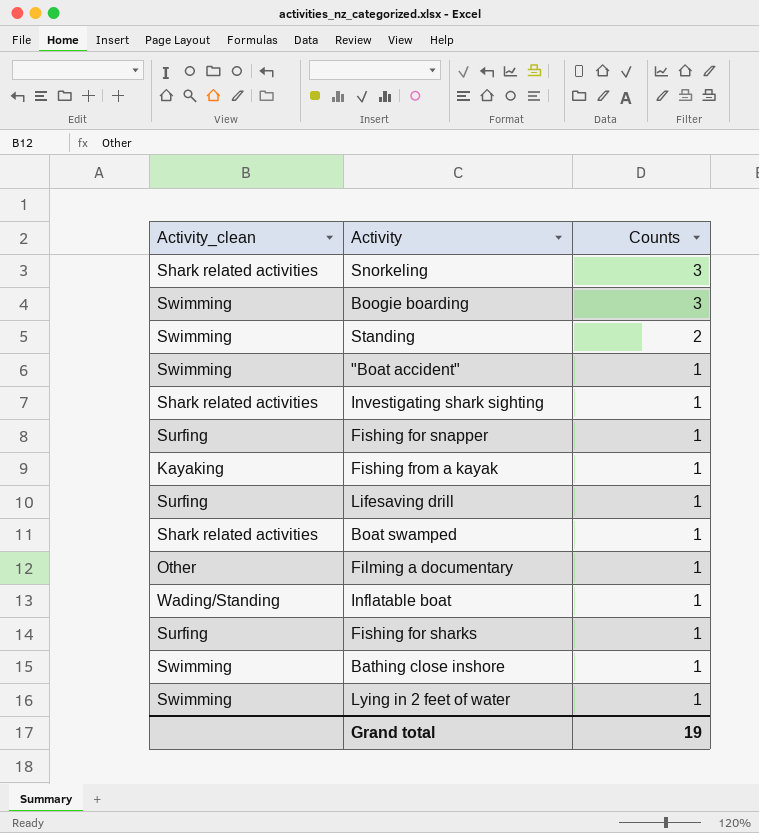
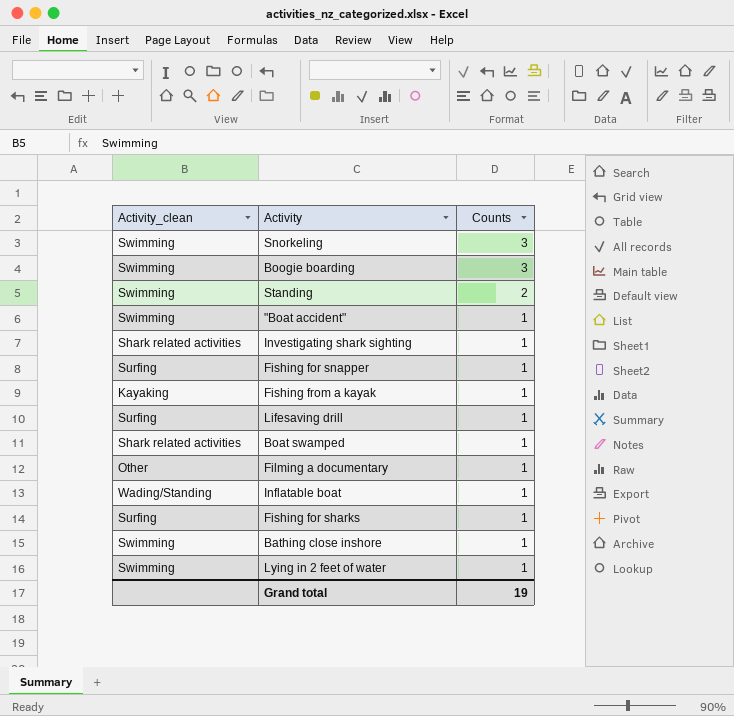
Snorkeling | Activity_clean: Shark related activities -> Swimming

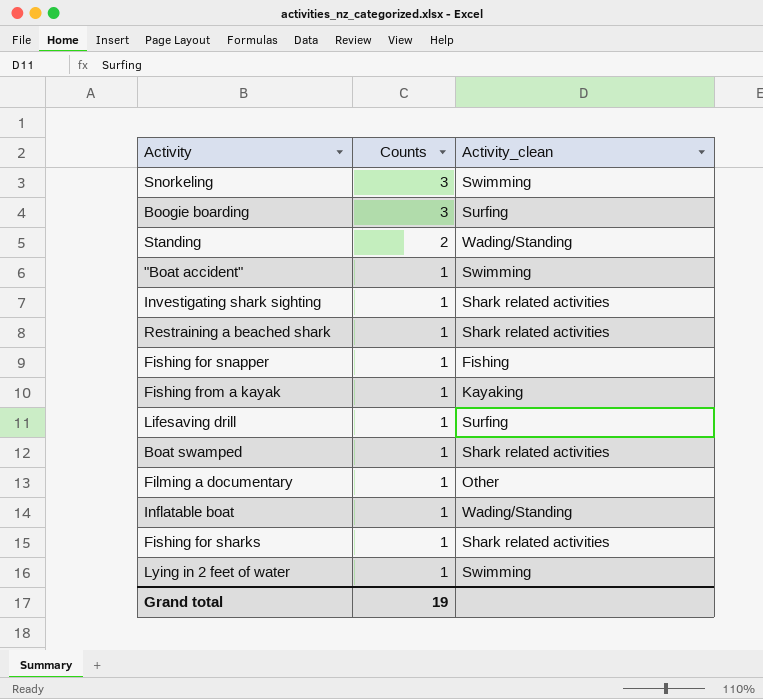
column Activity_clean | position: 1 -> 3
row Bathing close inshore: Swimming | 1 -> none
Boogie boarding | Activity_clean: Swimming -> Surfing
Standing | Activity_clean: Swimming -> Wading/Standing
row Restraining a beached shark: none -> 1 | Shark related activities
Fishing for snapper | Activity_clean: Surfing -> Fishing
Fishing for sharks | Activity_clean: Surfing -> Shark related activities

